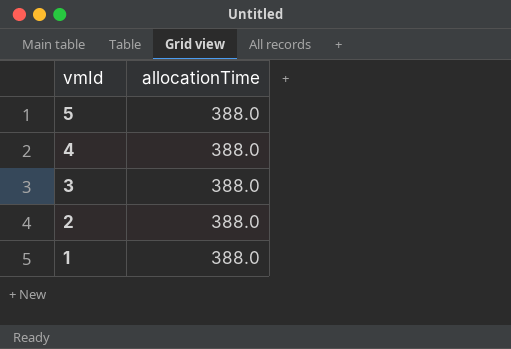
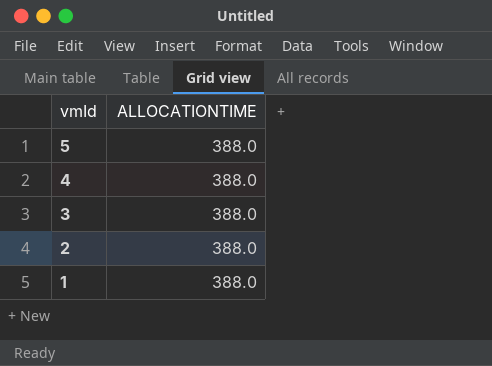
column name: allocationTime -> ALLOCATIONTIME

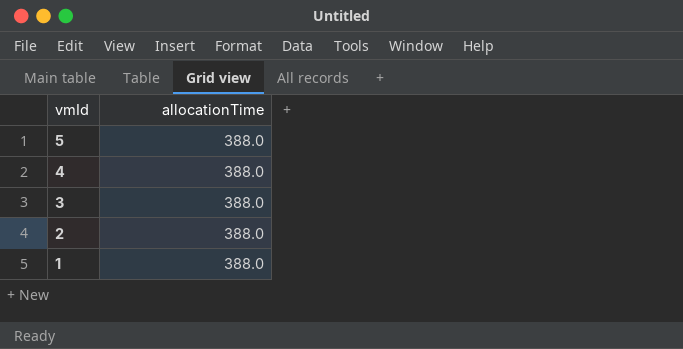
column name: ALLOCATIONTIME -> allocationTime

